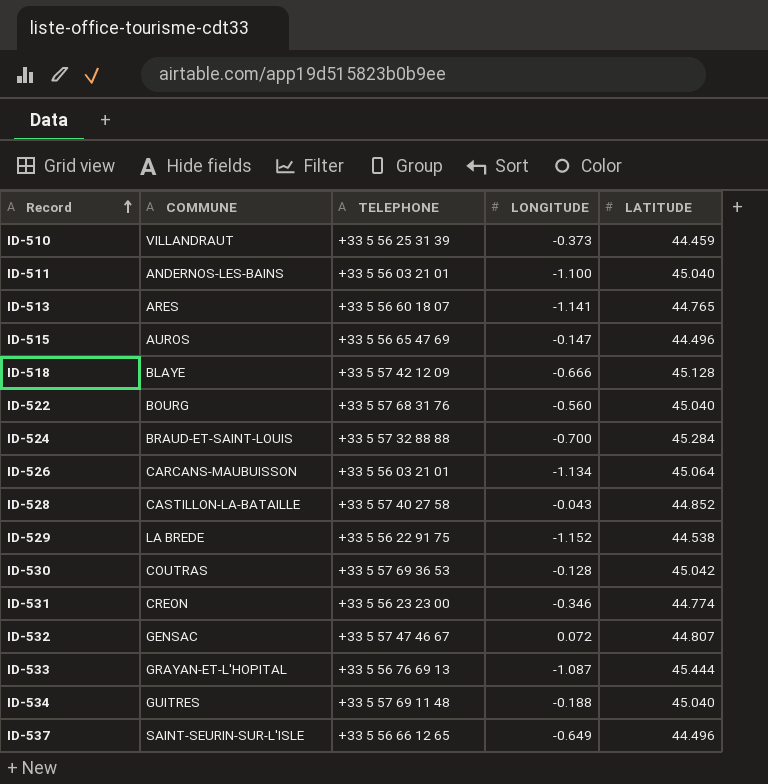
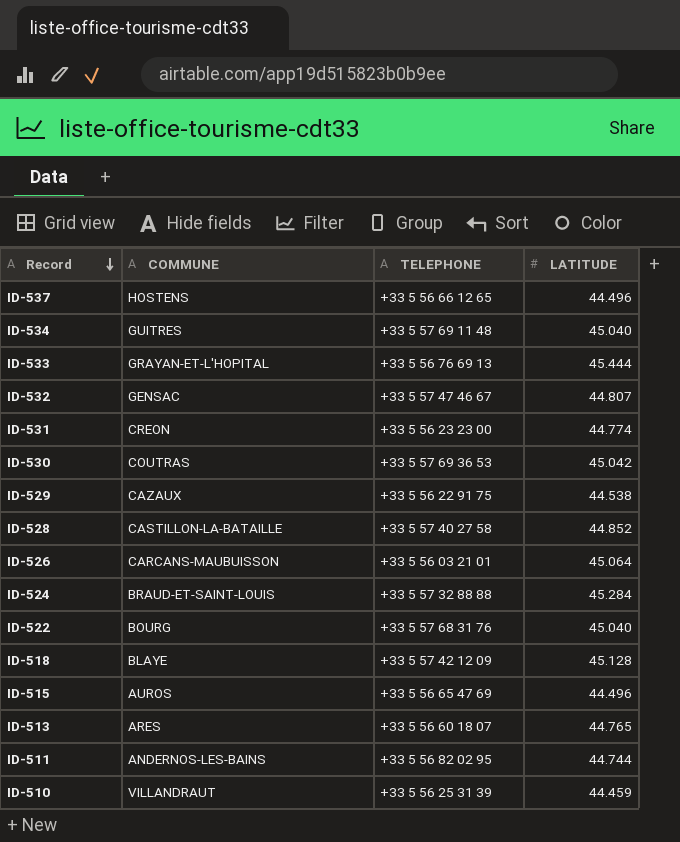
row order: Record ascending -> Record descending
column LONGITUDE | position: 4 -> none
ID-537 | COMMUNE: SAINT-SEURIN-SUR-L'ISLE -> HOSTENS
ID-529 | COMMUNE: LA BREDE -> CAZAUX
ID-511 | TELEPHONE: +33 5 56 03 21 01 -> +33 5 56 82 02 95
ID-511 | LATITUDE: 45.040 -> 44.744

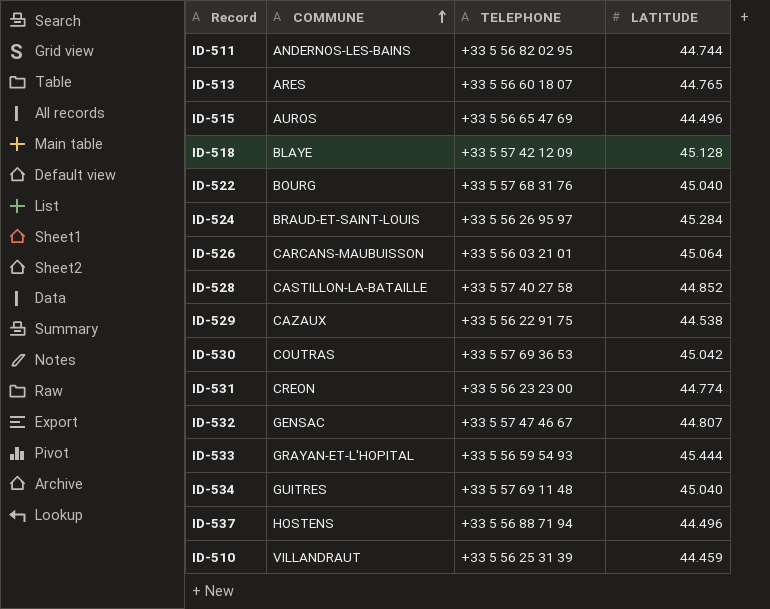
row order: Record descending -> COMMUNE ascending
ID-524 | TELEPHONE: +33 5 57 32 88 88 -> +33 5 56 26 95 97
ID-533 | TELEPHONE: +33 5 56 76 69 13 -> +33 5 56 59 54 93
ID-537 | TELEPHONE: +33 5 56 66 12 65 -> +33 5 56 88 71 94

